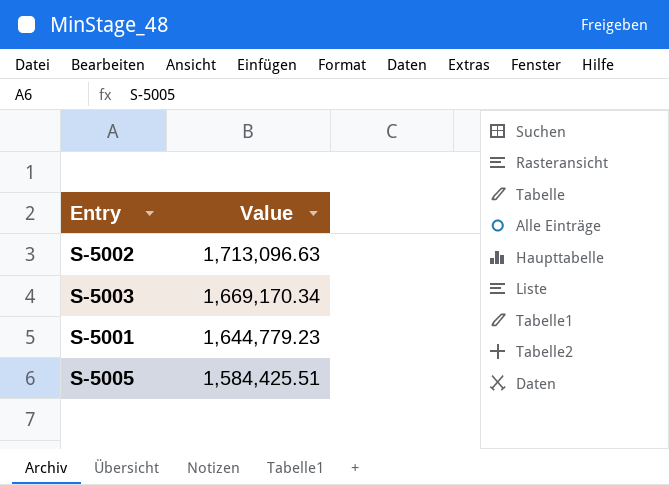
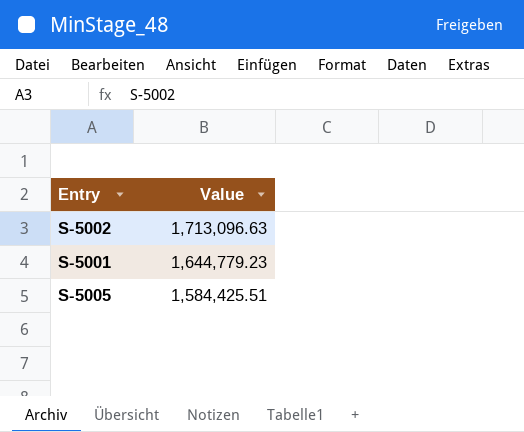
row S-5003: 1,669,170.34 -> none

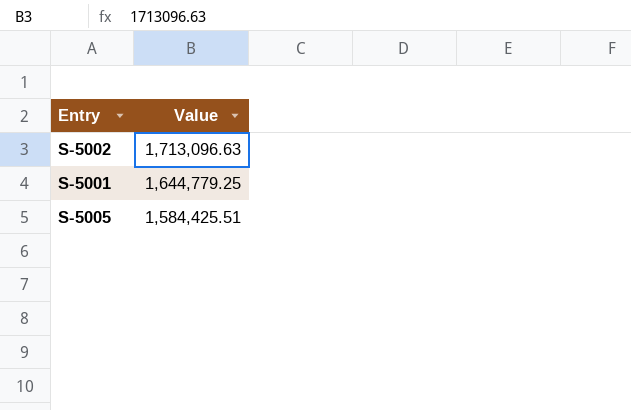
S-5001 | Value: 1,644,779.23 -> 1,644,779.25

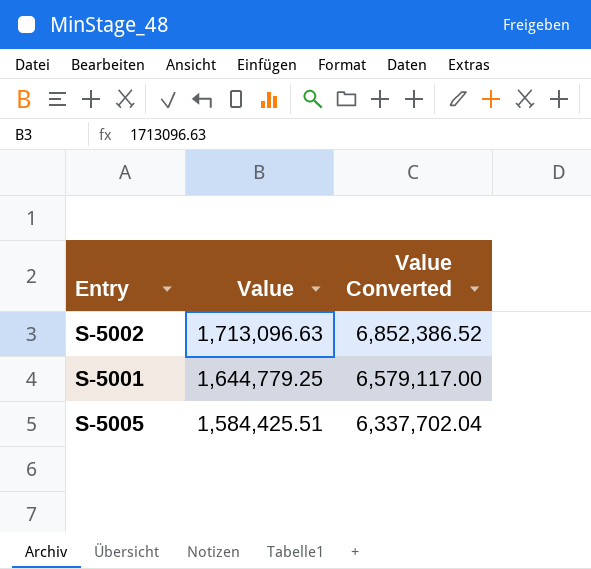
column Value Converted | formula: none -> [Value] * 4

